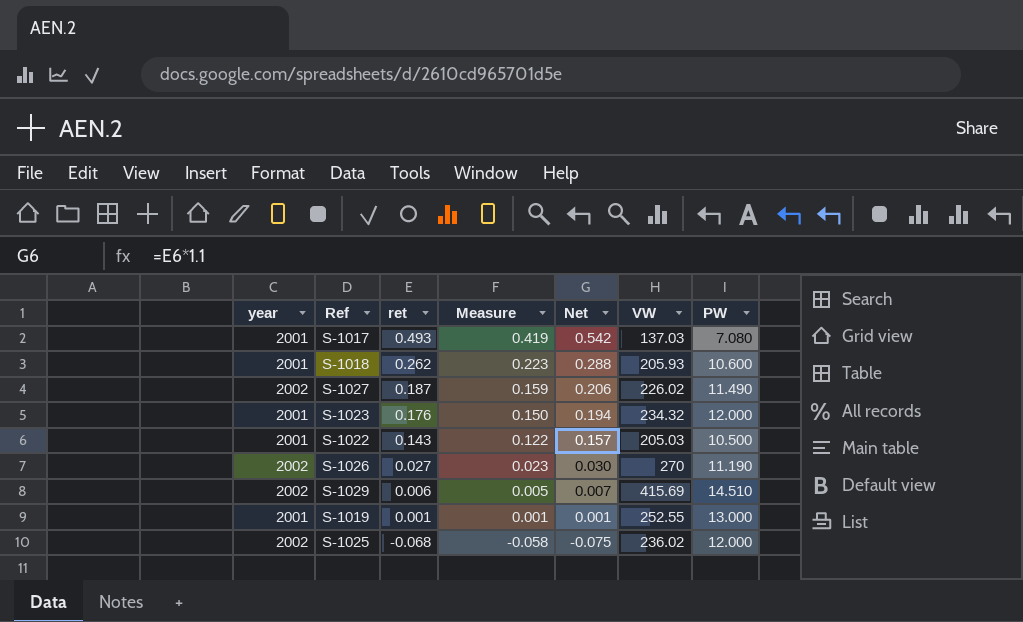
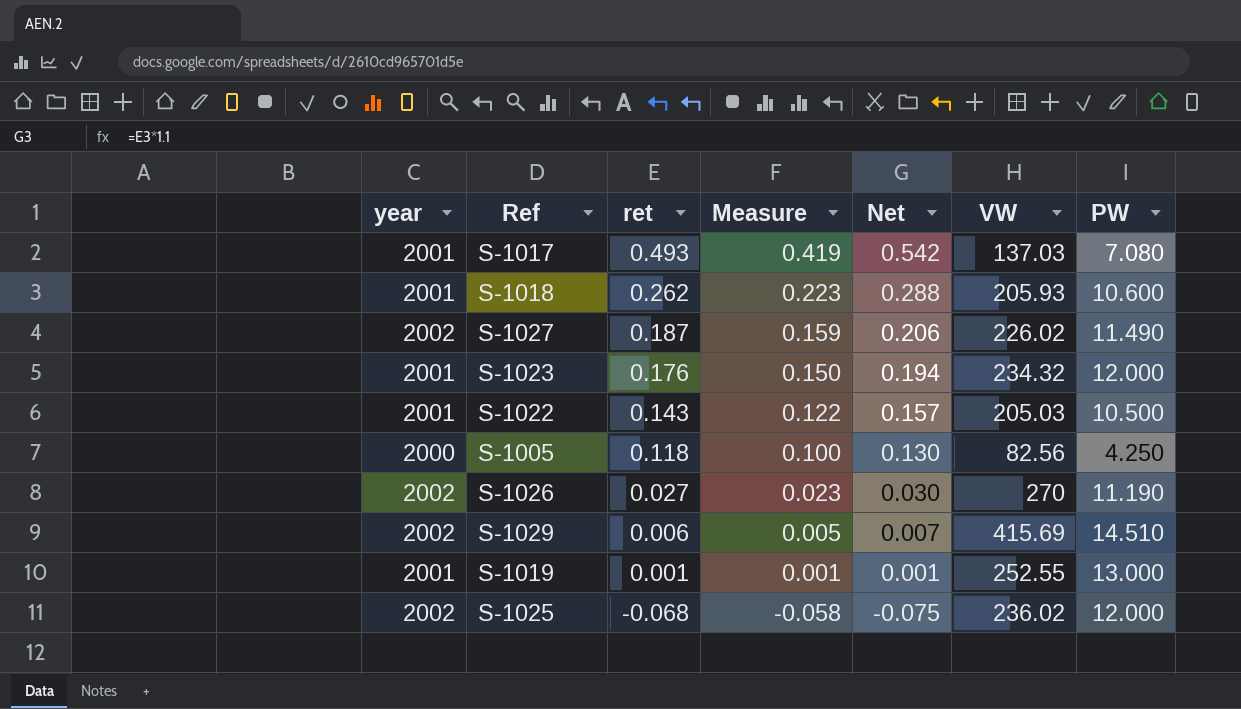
row S-1005: none -> 2000 | 0.118 | 0.100 | 0.130 | 82.56 | 4.250

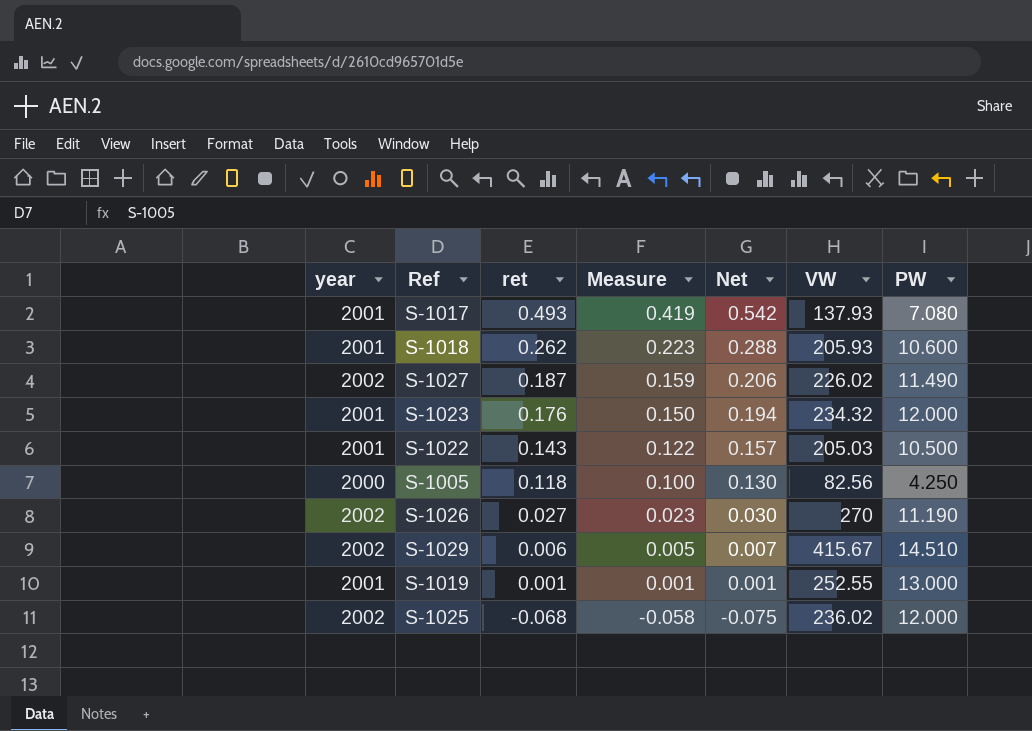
S-1017 | VW: 137.03 -> 137.93
S-1029 | VW: 415.69 -> 415.67

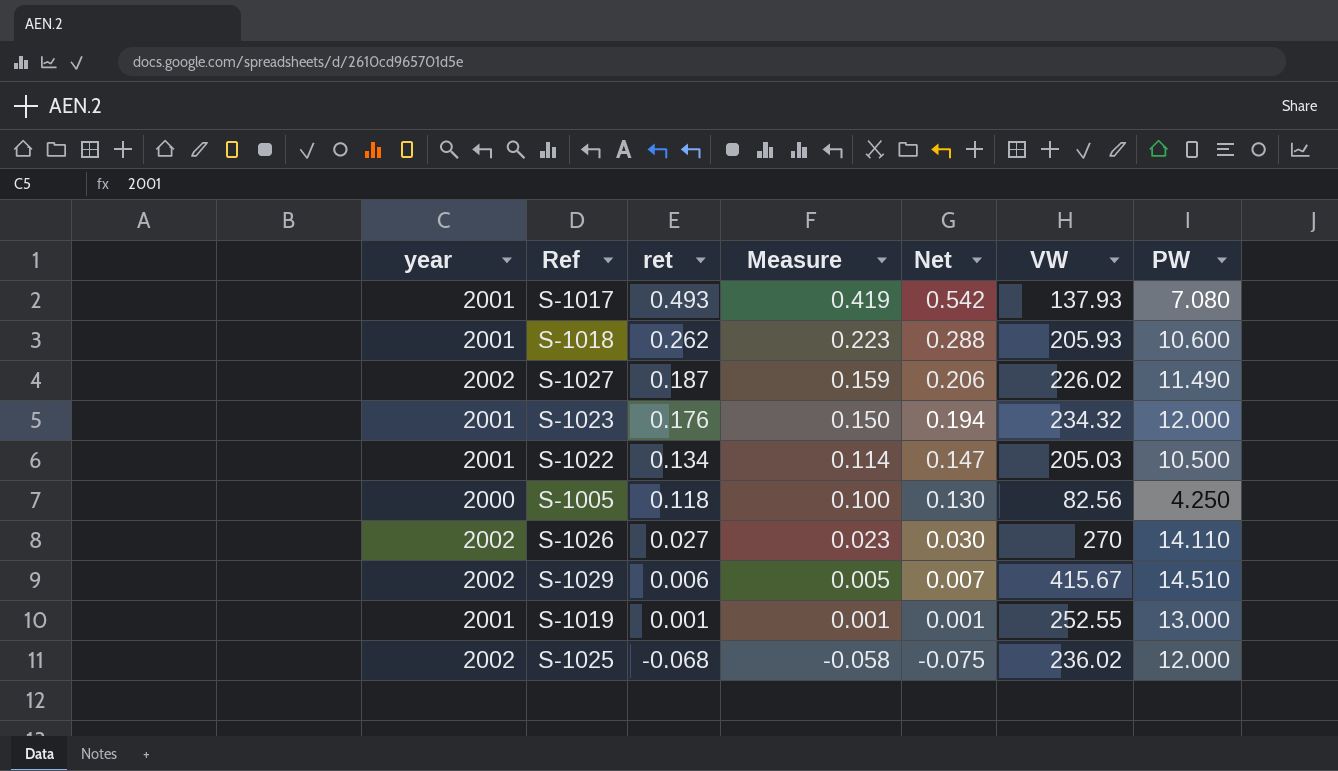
S-1022 | ret: 0.143 -> 0.134
S-1022 | Measure: 0.122 -> 0.114
S-1022 | Net: 0.157 -> 0.147
S-1026 | PW: 11.190 -> 14.110

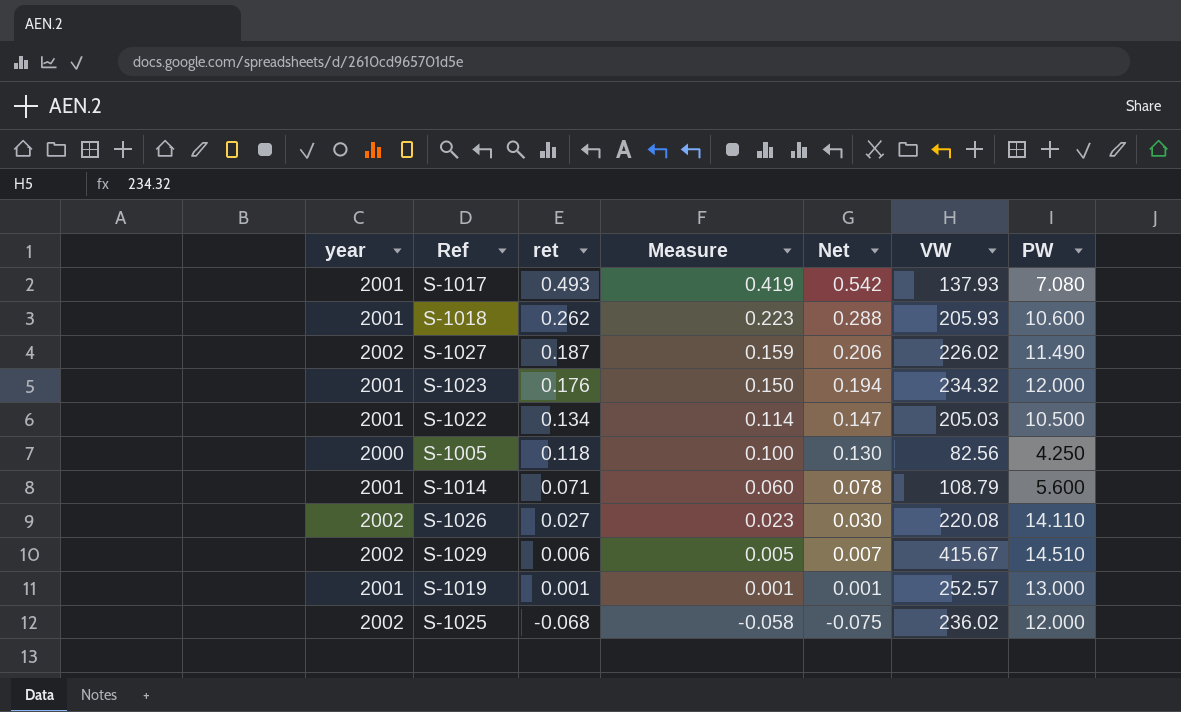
row S-1014: none -> 2001 | 0.071 | 0.060 | 0.078 | 108.79 | 5.600
S-1026 | VW: 270 -> 220.08
S-1019 | VW: 252.55 -> 252.57

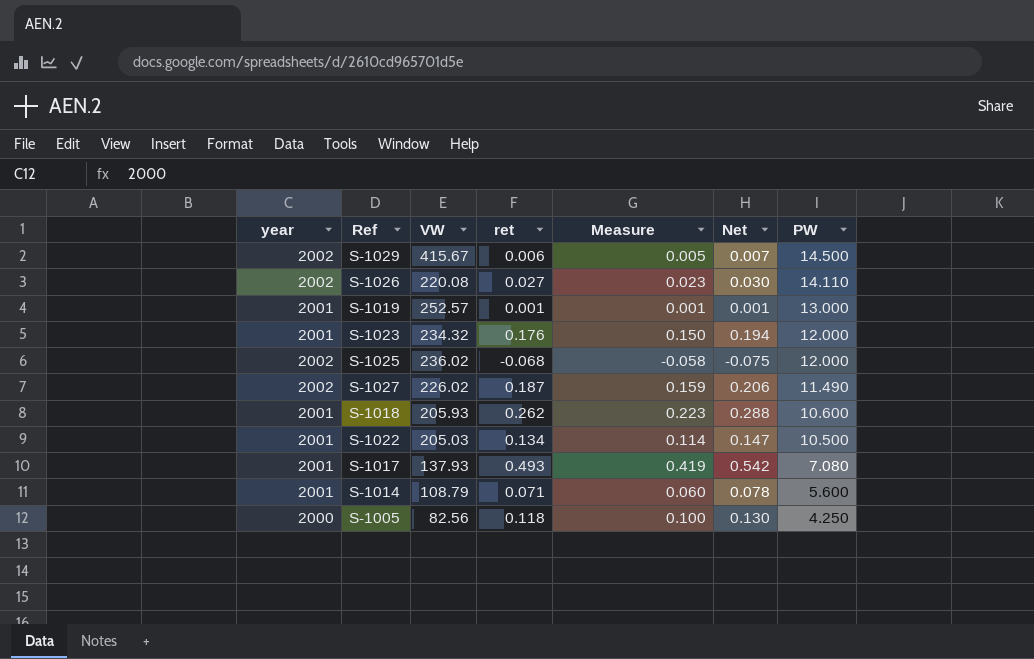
row order: ret descending -> PW descending
column VW | position: 6 -> 3
S-1029 | PW: 14.510 -> 14.500

